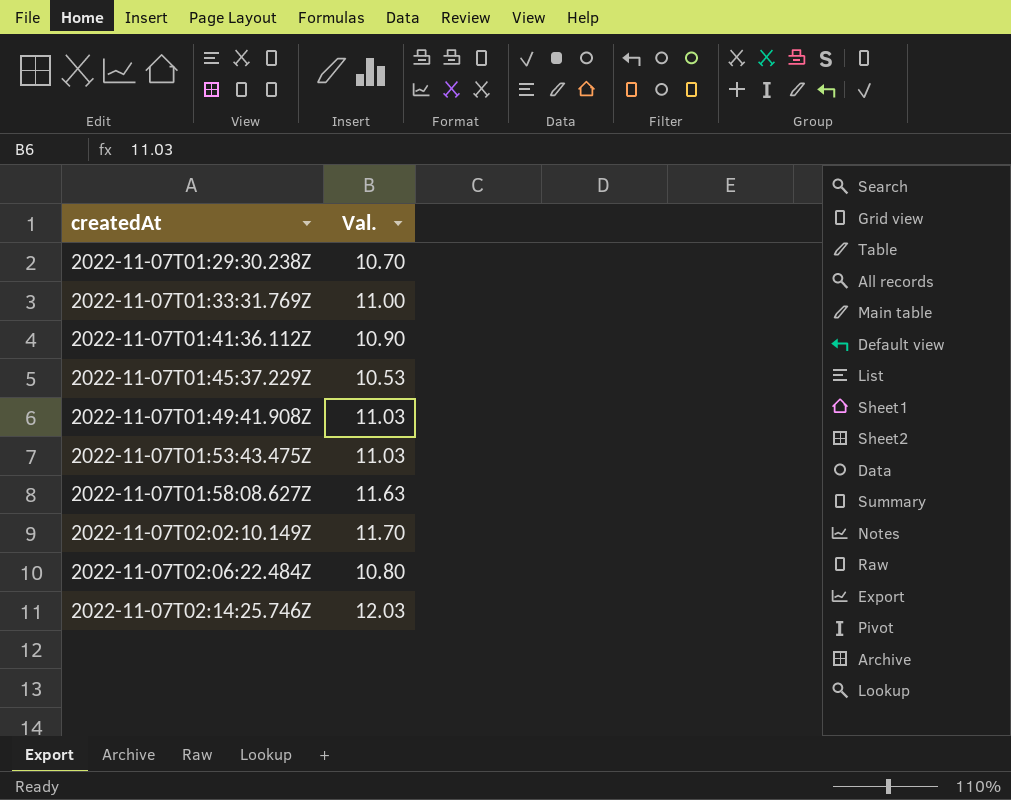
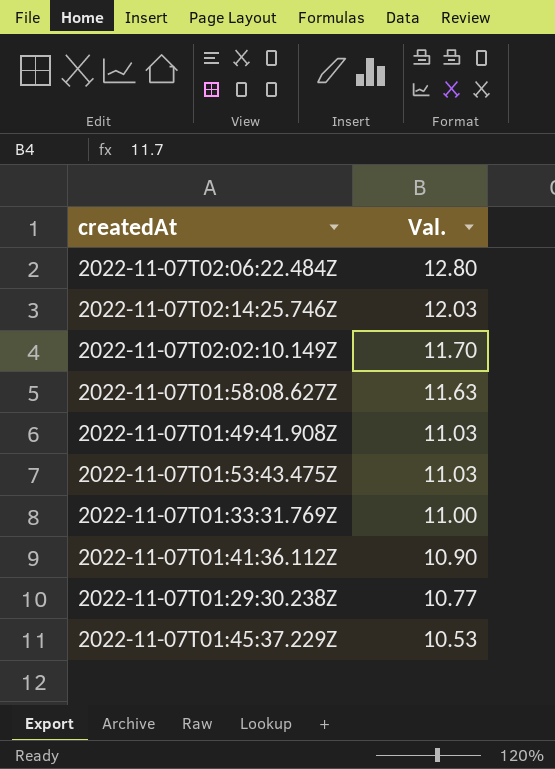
row order: createdAt ascending -> Val. descending
2022-11-07T02:06:22.484Z | Val.: 10.80 -> 12.80
2022-11-07T01:29:30.238Z | Val.: 10.70 -> 10.77

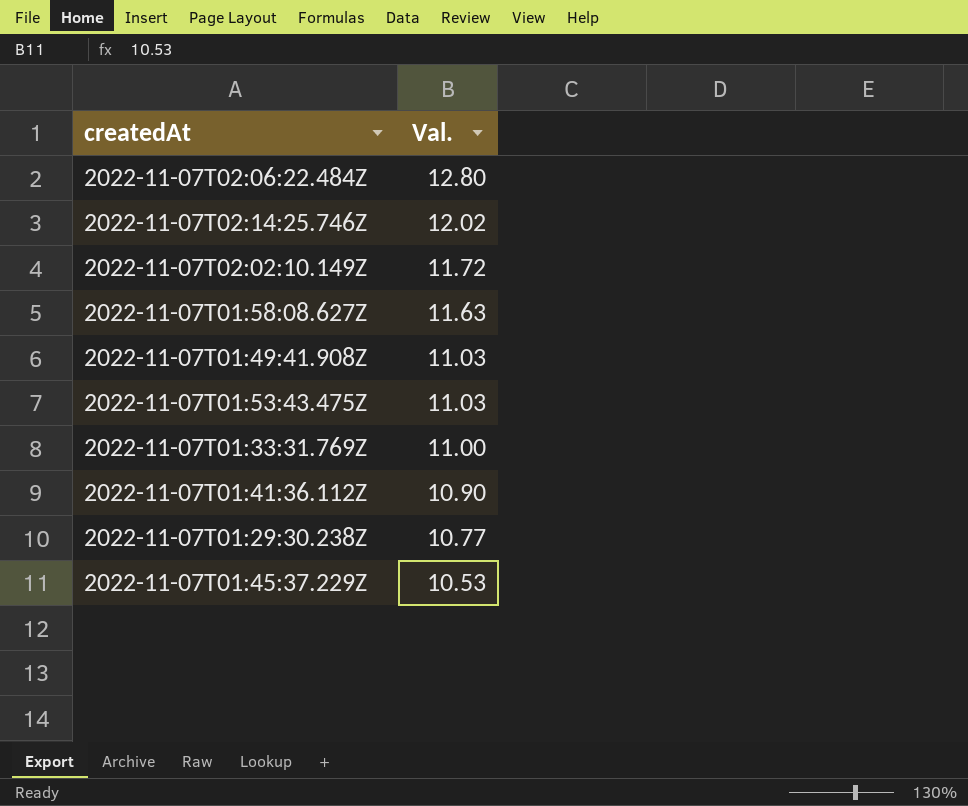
2022-11-07T02:14:25.746Z | Val.: 12.03 -> 12.02
2022-11-07T02:02:10.149Z | Val.: 11.70 -> 11.72

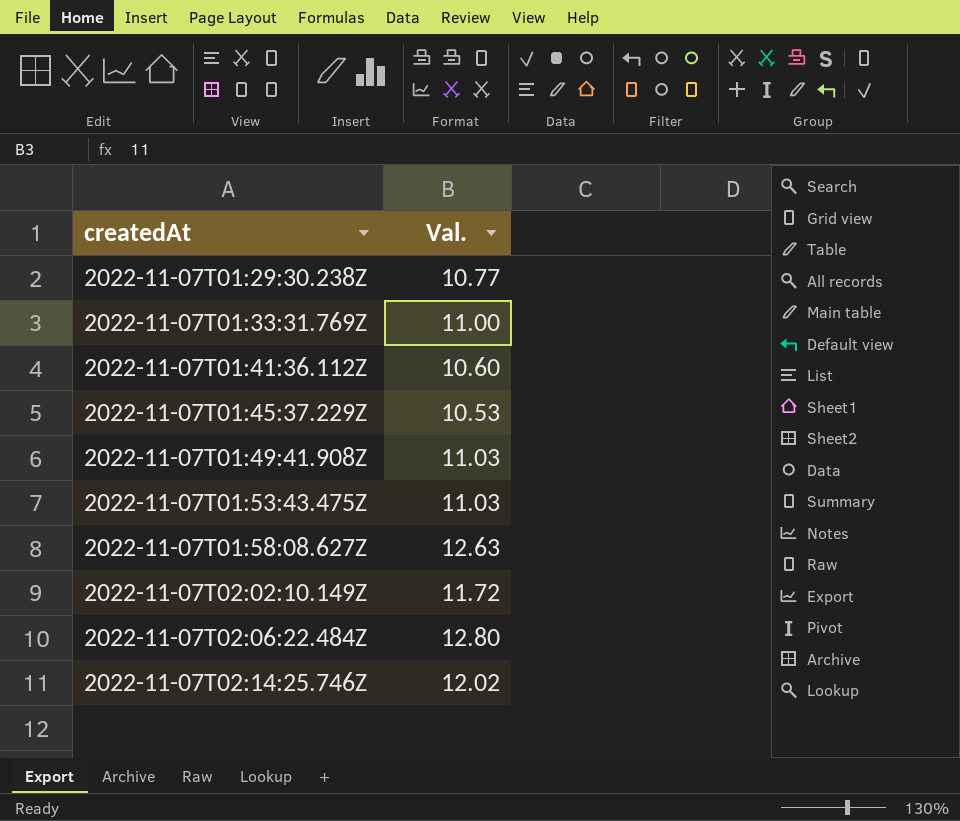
row order: Val. descending -> createdAt ascending
2022-11-07T01:41:36.112Z | Val.: 10.90 -> 10.60
2022-11-07T01:58:08.627Z | Val.: 11.63 -> 12.63

